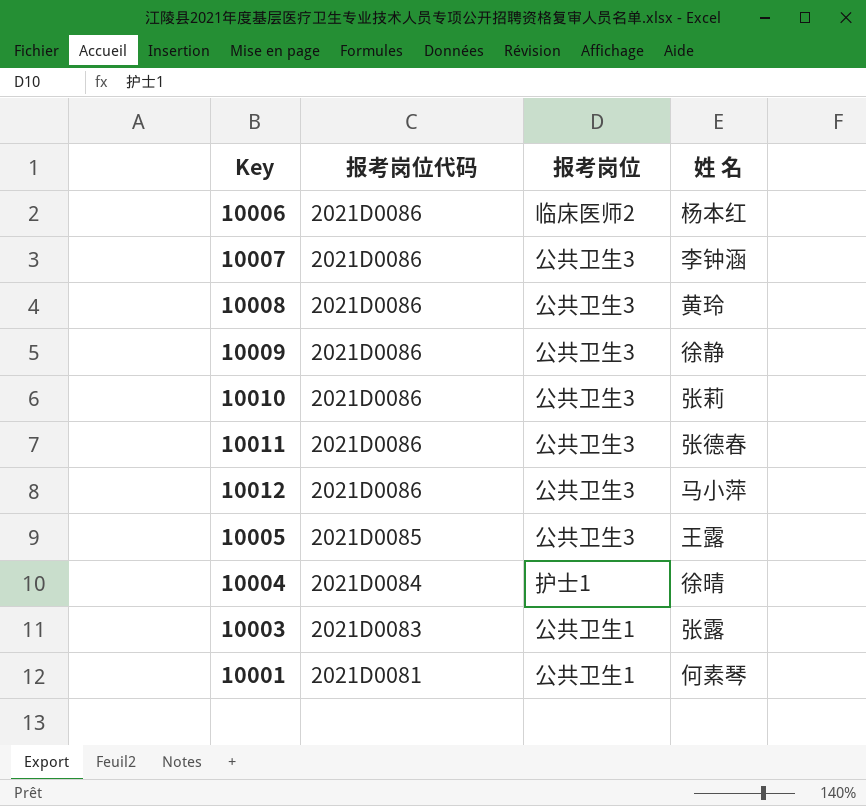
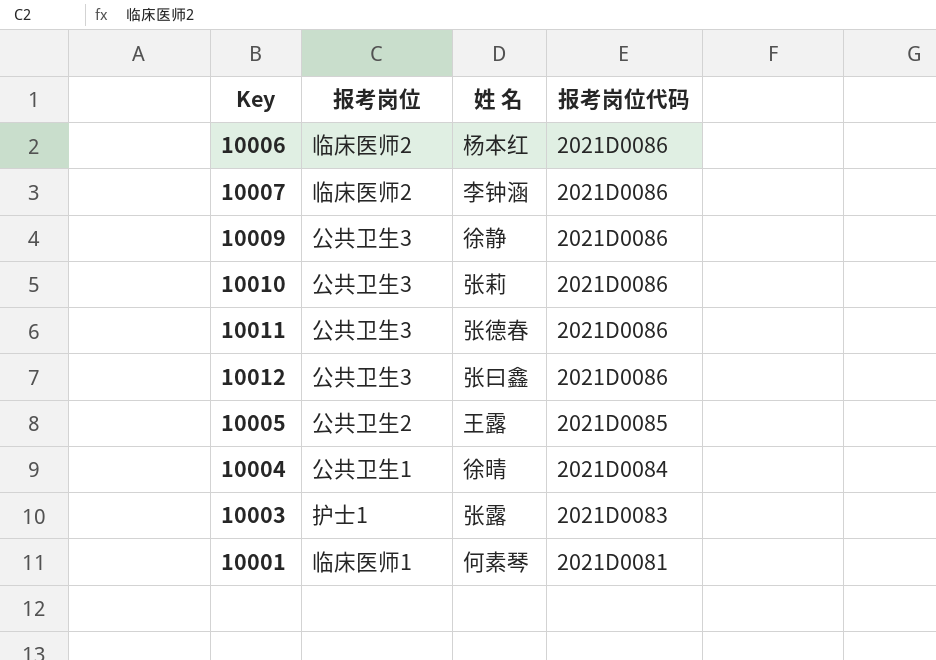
column 报考岗位代码 | position: 2 -> 4
row 10008: 2021D0086 | 公共卫生3 | 黄玲 -> none
10007 | 报考岗位: 公共卫生3 -> 临床医师2
10012 | 姓 名: 马小萍 -> 张曰鑫
10005 | 报考岗位: 公共卫生3 -> 公共卫生2
10004 | 报考岗位: 护士1 -> 公共卫生1
10003 | 报考岗位: 公共卫生1 -> 护士1
10001 | 报考岗位: 公共卫生1 -> 临床医师1

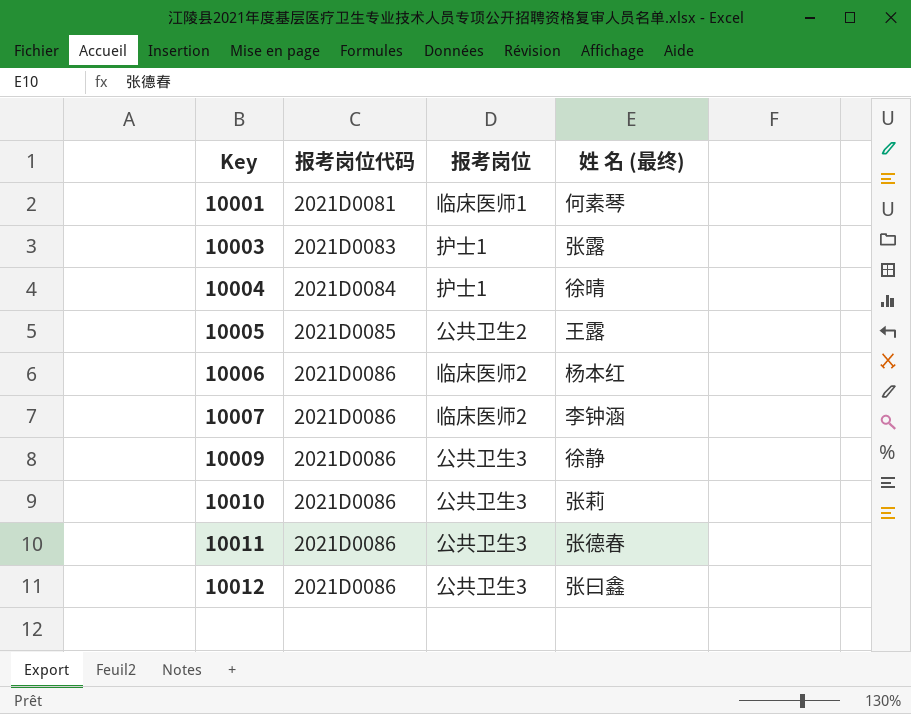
row order: 报考岗位代码 descending -> Key ascending
column 报考岗位代码 | position: 4 -> 2
column name: 姓 名 -> 姓 名 (最终)
10004 | 报考岗位: 公共卫生1 -> 护士1

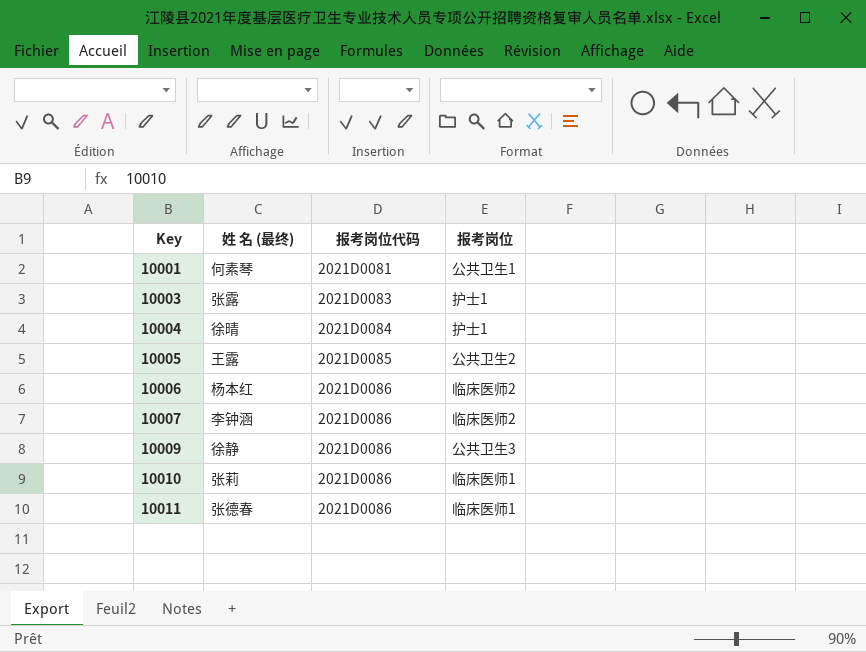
column 姓 名 (最终) | position: 4 -> 2
row 10012: 2021D0086 | 公共卫生3 | 张曰鑫 -> none
10001 | 报考岗位: 临床医师1 -> 公共卫生1
10010 | 报考岗位: 公共卫生3 -> 临床医师1
10011 | 报考岗位: 公共卫生3 -> 临床医师1

